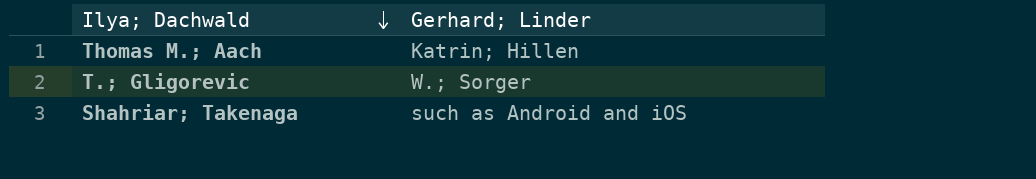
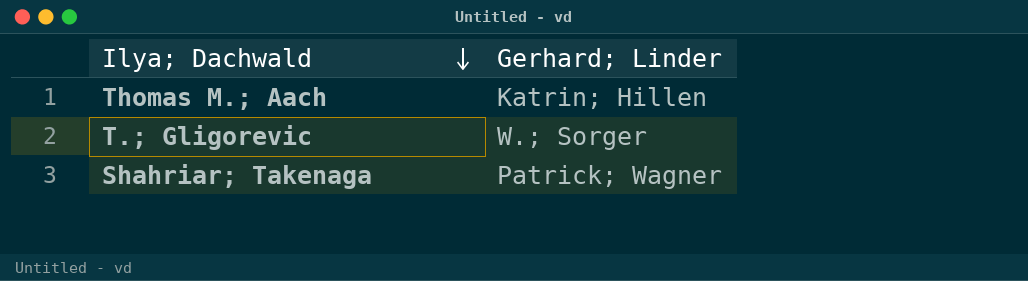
Shahriar; Takenaga | Gerhard; Linder: such as Android and iOS -> Patrick; Wagner

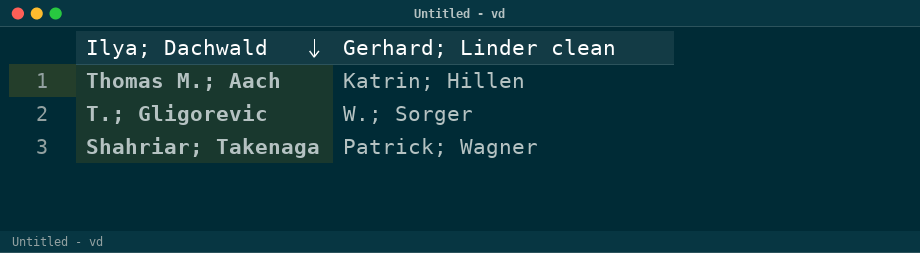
column name: Gerhard; Linder -> Gerhard; Linder clean

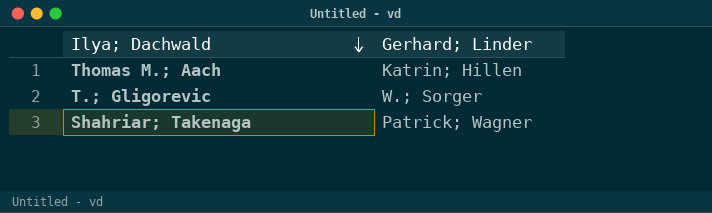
column name: Gerhard; Linder clean -> Gerhard; Linder

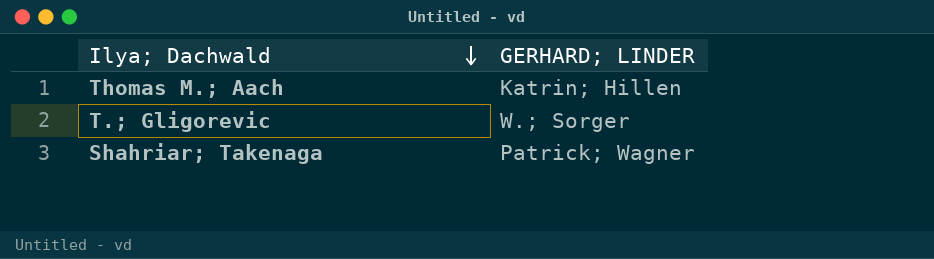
column name: Gerhard; Linder -> GERHARD; LINDER

